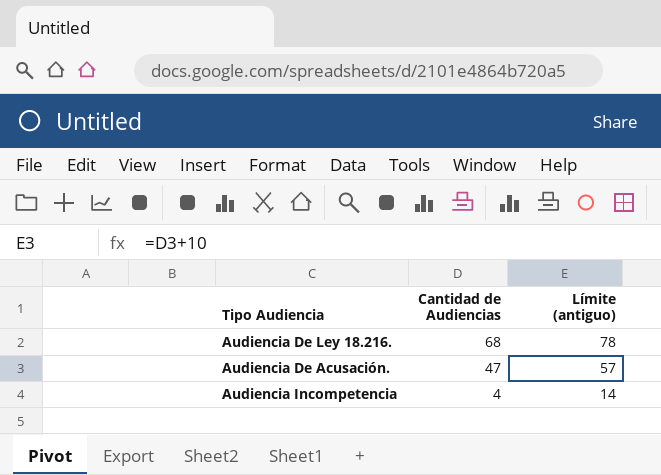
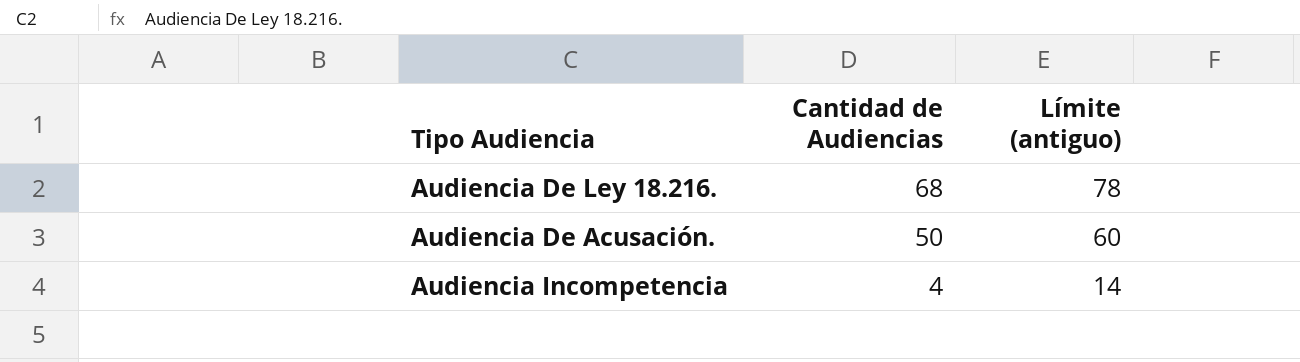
Audiencia De Acusación. | Cantidad de Audiencias: 47 -> 50
Audiencia De Acusación. | Límite (antiguo): 57 -> 60

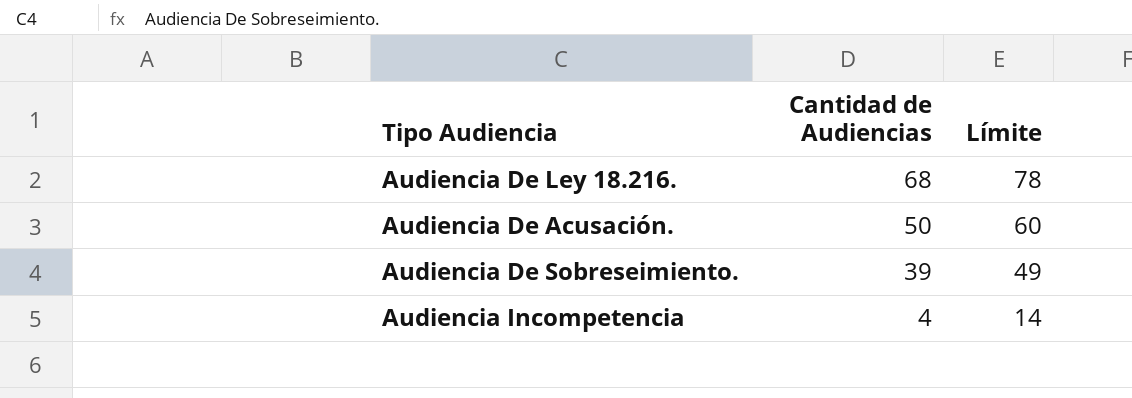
column name: Límite (antiguo) -> Límite
row Audiencia De Sobreseimiento.: none -> 39 | 49

